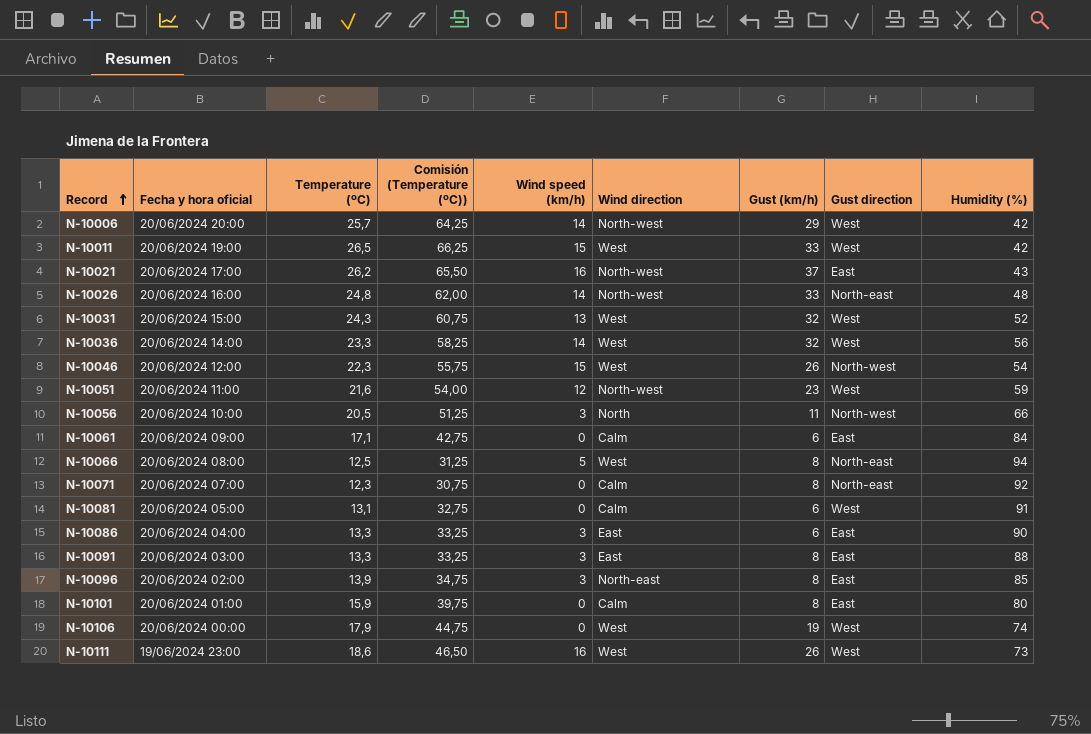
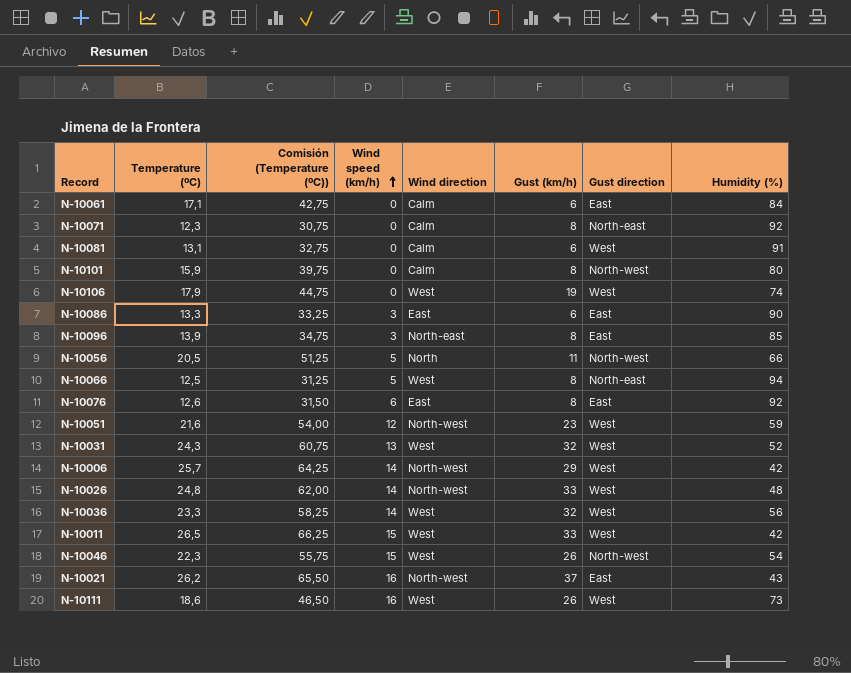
row order: Record ascending -> Wind speed (km/h) ascending
column Fecha y hora oficial | position: 2 -> none
row N-10091: 20/06/2024 03:00 | 13,3 | 33,25 | 3 | East | 8 | East | 88 -> none
N-10101 | Gust direction: East -> North-west
N-10056 | Wind speed (km/h): 3 -> 5
row N-10076: none -> 12,6 | 31,50 | 6 | East | 8 | East | 92
N-10026 | Gust direction: North-east -> West

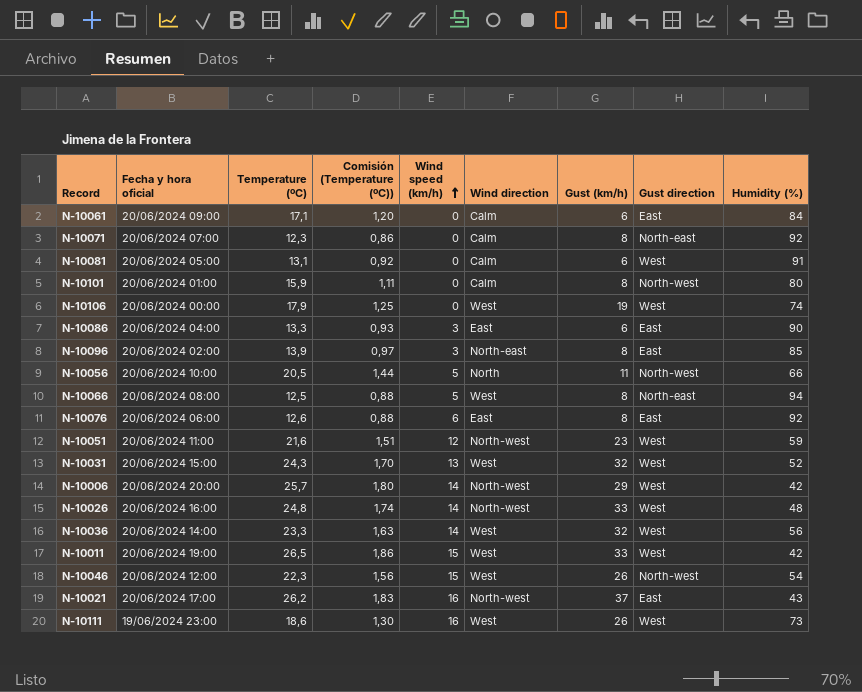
column Fecha y hora oficial | position: none -> 2
column Comisión (Temperature (ºC)) | formula: [Temperature (ºC)] * 2,5 -> [Temperature (ºC)] * 0,07

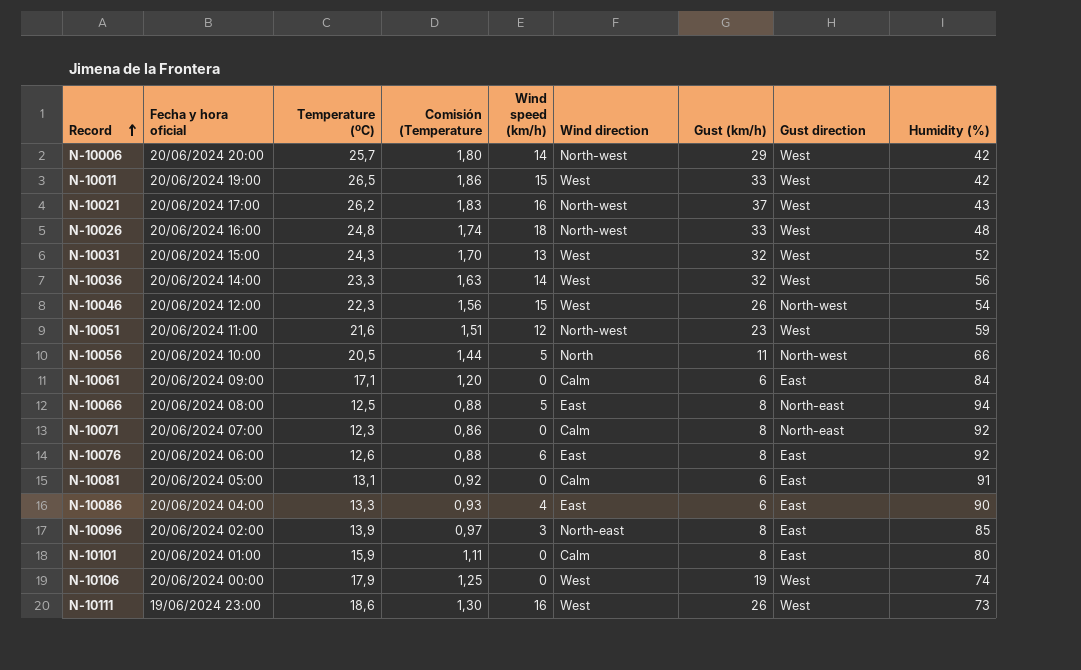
row order: Wind speed (km/h) ascending -> Record ascending
column name: Comisión (Temperature (ºC)) -> Comisión (Temperature
N-10021 | Gust direction: East -> West
N-10026 | Wind speed (km/h): 14 -> 18
N-10066 | Wind direction: West -> East
N-10081 | Gust direction: West -> East
N-10086 | Wind speed (km/h): 3 -> 4
N-10101 | Gust direction: North-west -> East

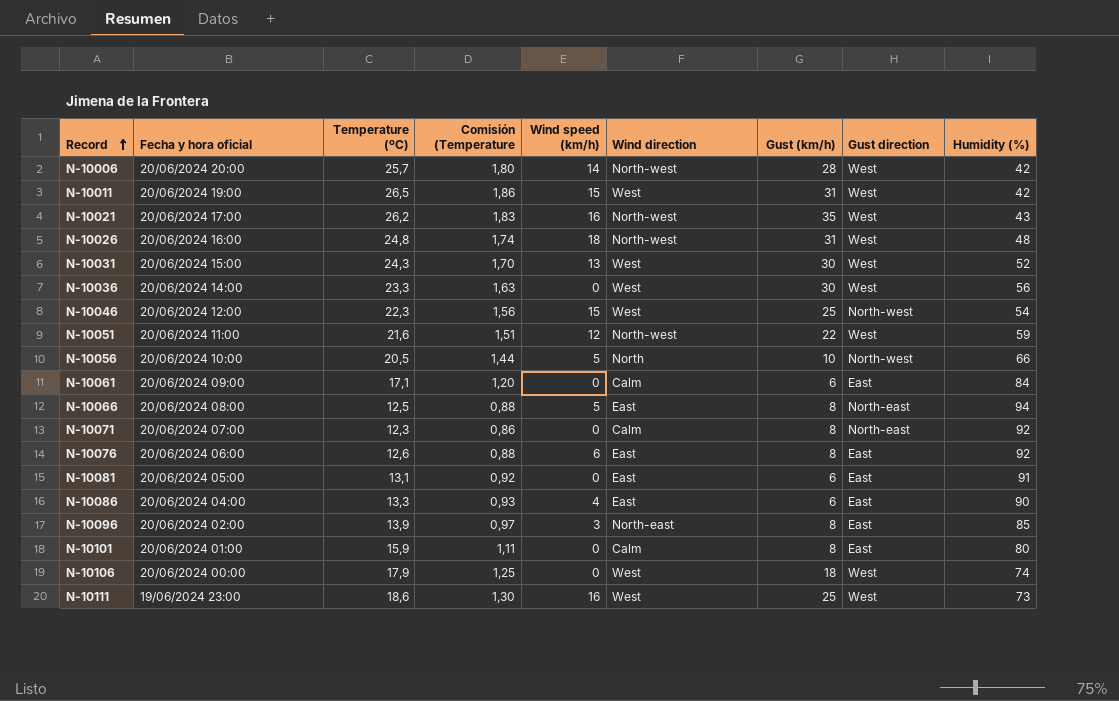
N-10006 | Gust (km/h): 29 -> 28
N-10011 | Gust (km/h): 33 -> 31
N-10021 | Gust (km/h): 37 -> 35
N-10026 | Gust (km/h): 33 -> 31
N-10031 | Gust (km/h): 32 -> 30
N-10036 | Wind speed (km/h): 14 -> 0
N-10036 | Gust (km/h): 32 -> 30
N-10046 | Gust (km/h): 26 -> 25
N-10051 | Gust (km/h): 23 -> 22
N-10056 | Gust (km/h): 11 -> 10
N-10081 | Wind direction: Calm -> East
N-10106 | Gust (km/h): 19 -> 18
N-10111 | Gust (km/h): 26 -> 25

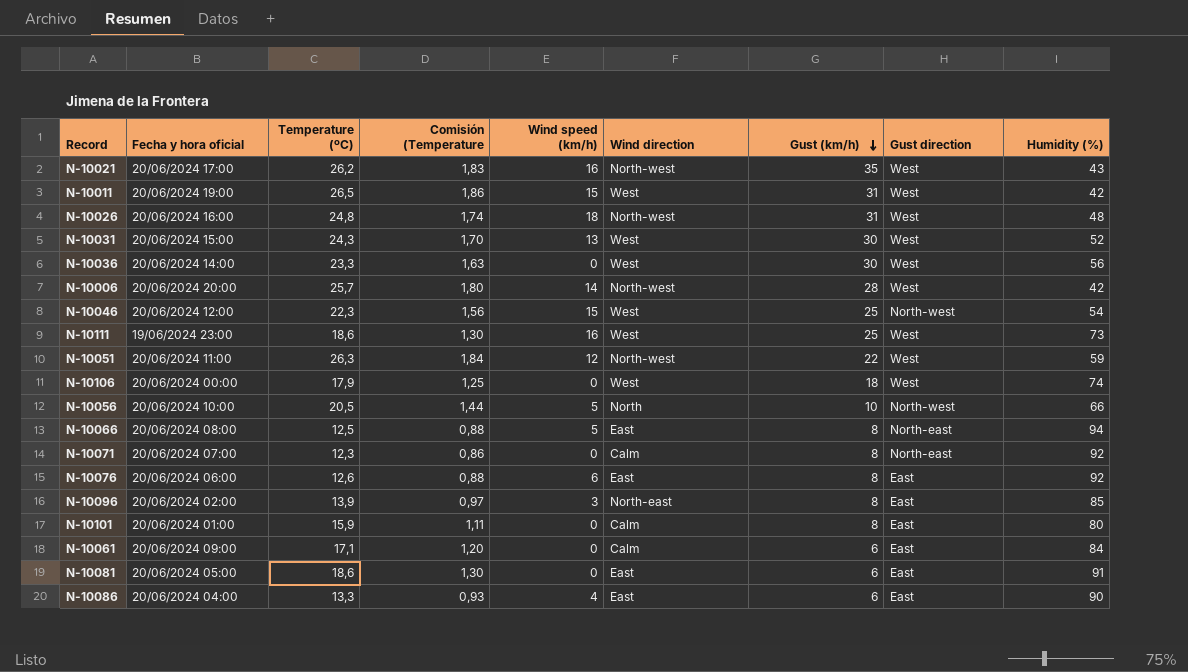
row order: Record ascending -> Gust (km/h) descending
N-10051 | Temperature (ºC): 21,6 -> 26,3
N-10051 | Comisión (Temperature: 1,51 -> 1,84
N-10081 | Temperature (ºC): 13,1 -> 18,6
N-10081 | Comisión (Temperature: 0,92 -> 1,30

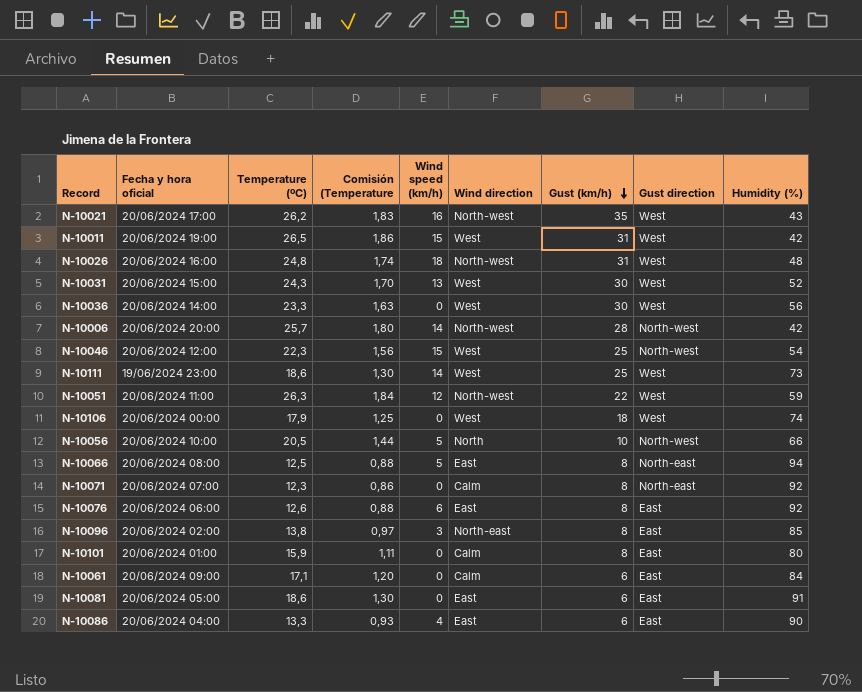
N-10006 | Gust direction: West -> North-west
N-10111 | Wind speed (km/h): 16 -> 14
N-10096 | Temperature (ºC): 13,9 -> 13,8

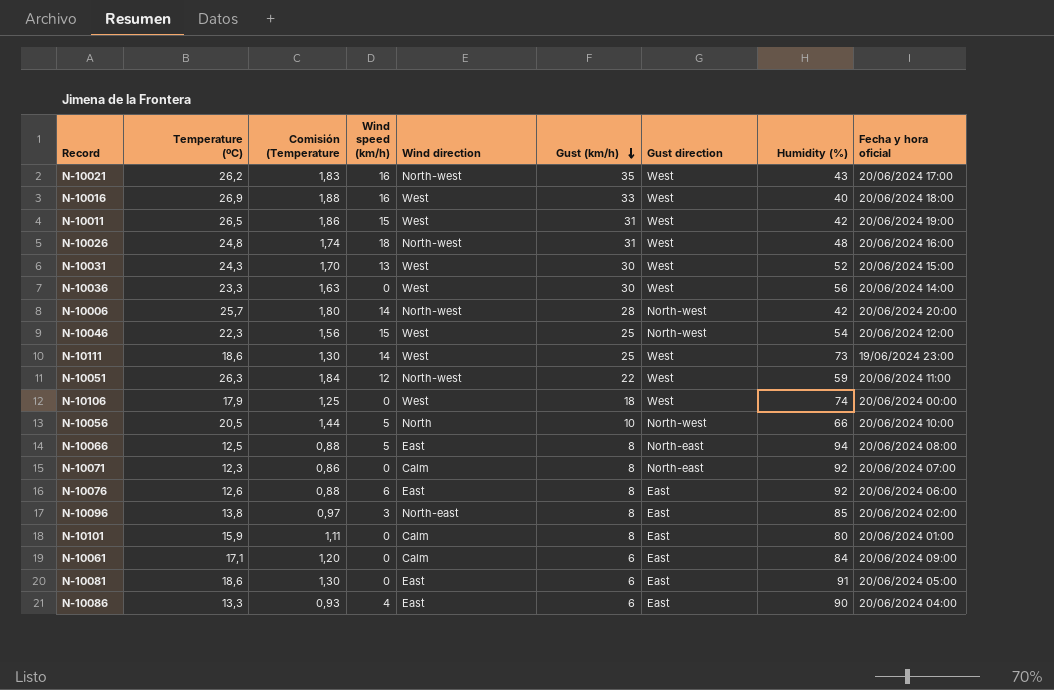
column Fecha y hora oficial | position: 2 -> 9
row N-10016: none -> 26,9 | 1,88 | 16 | West | 33 | West | 40 | 20/06/2024 18:00

